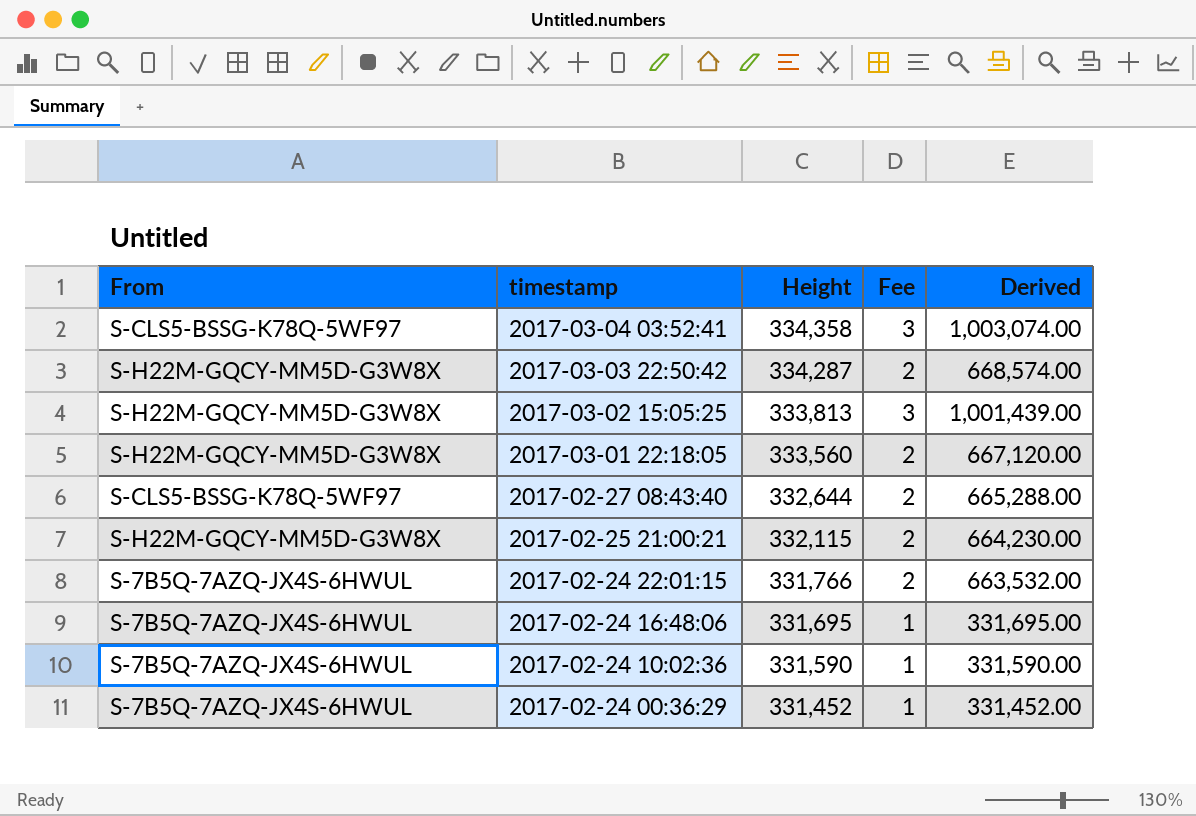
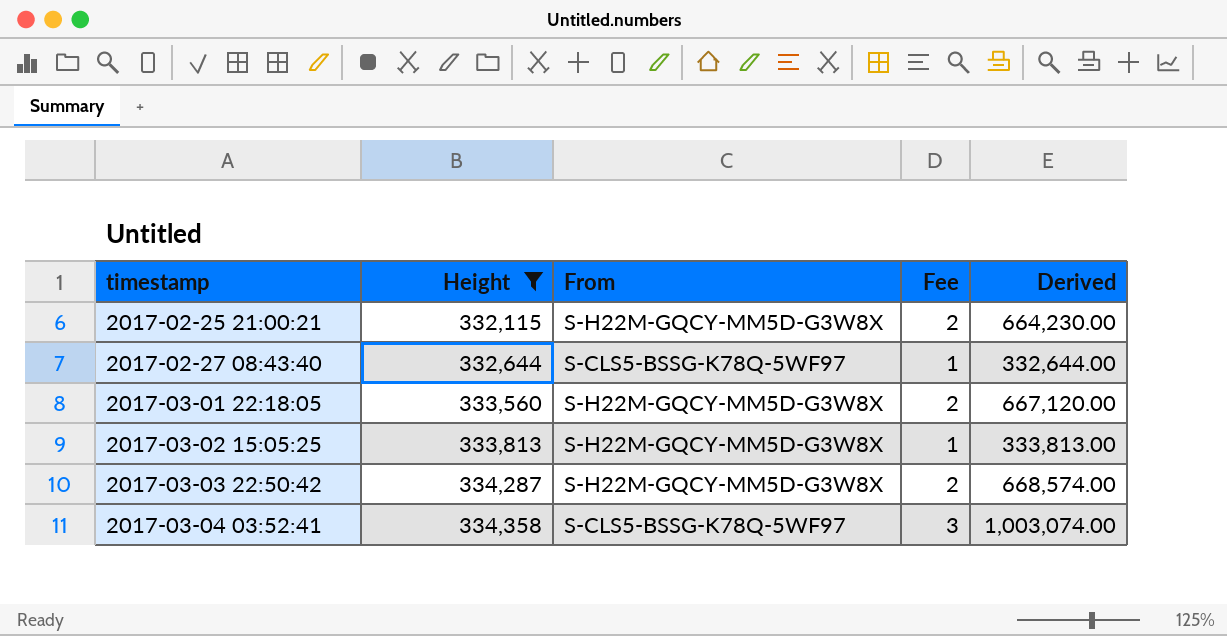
filter: none -> Height >= 332,115
row order: timestamp descending -> timestamp ascending
column From | position: 1 -> 3
2017-02-27 08:43:40 | Fee: 2 -> 1
2017-02-27 08:43:40 | Derived: 665,288.00 -> 332,644.00
2017-03-02 15:05:25 | Fee: 3 -> 1
2017-03-02 15:05:25 | Derived: 1,001,439.00 -> 333,813.00

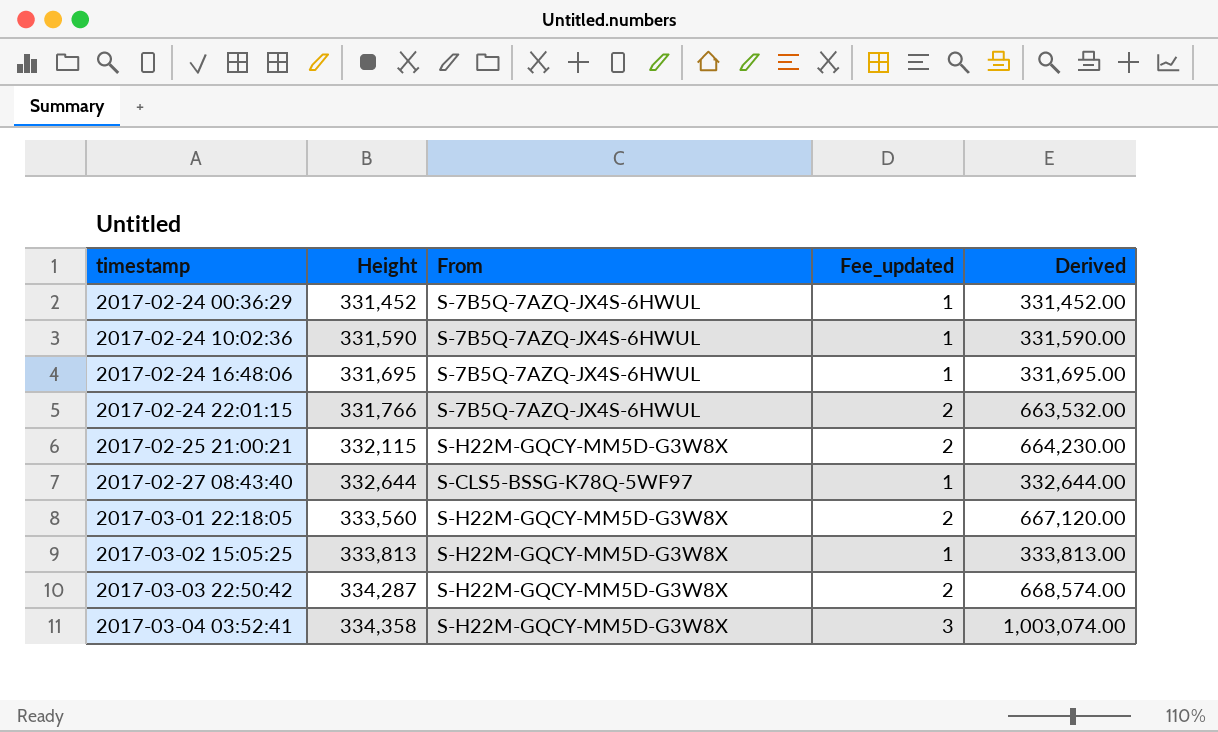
filter: Height >= 332,115 -> none
column name: Fee -> Fee_updated
2017-03-04 03:52:41 | From: S-CLS5-BSSG-K78Q-5WF97 -> S-H22M-GQCY-MM5D-G3W8X

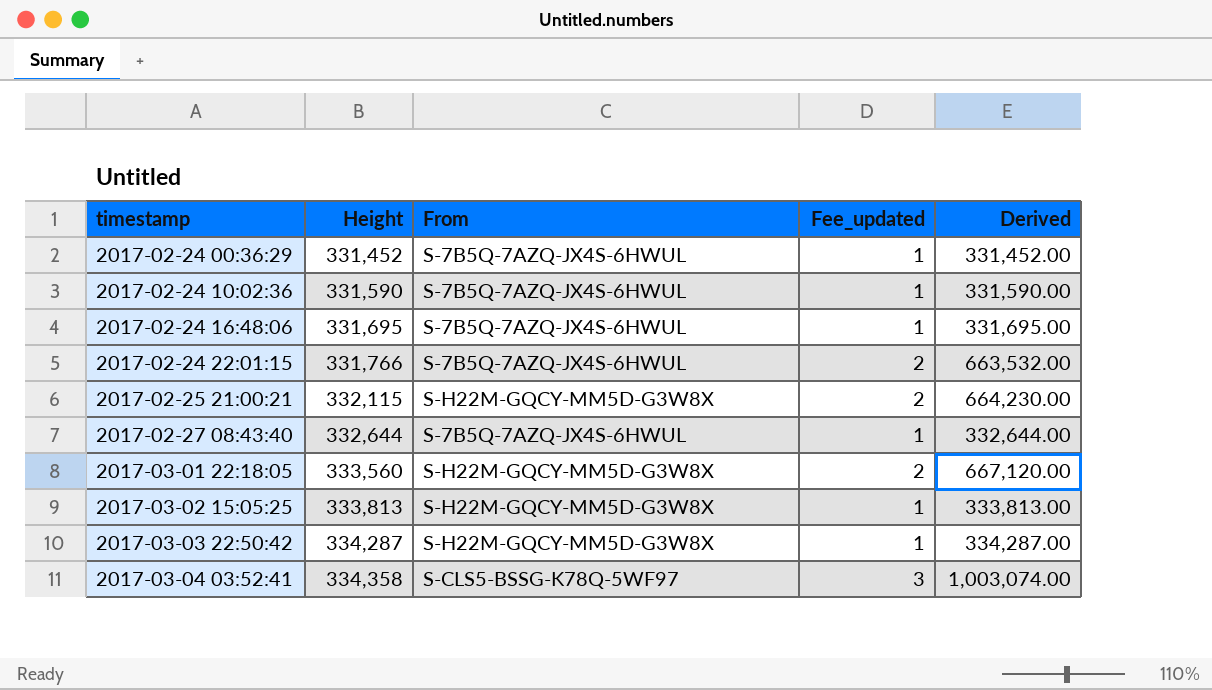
2017-02-27 08:43:40 | From: S-CLS5-BSSG-K78Q-5WF97 -> S-7B5Q-7AZQ-JX4S-6HWUL
2017-03-03 22:50:42 | Fee_updated: 2 -> 1
2017-03-03 22:50:42 | Derived: 668,574.00 -> 334,287.00
2017-03-04 03:52:41 | From: S-H22M-GQCY-MM5D-G3W8X -> S-CLS5-BSSG-K78Q-5WF97

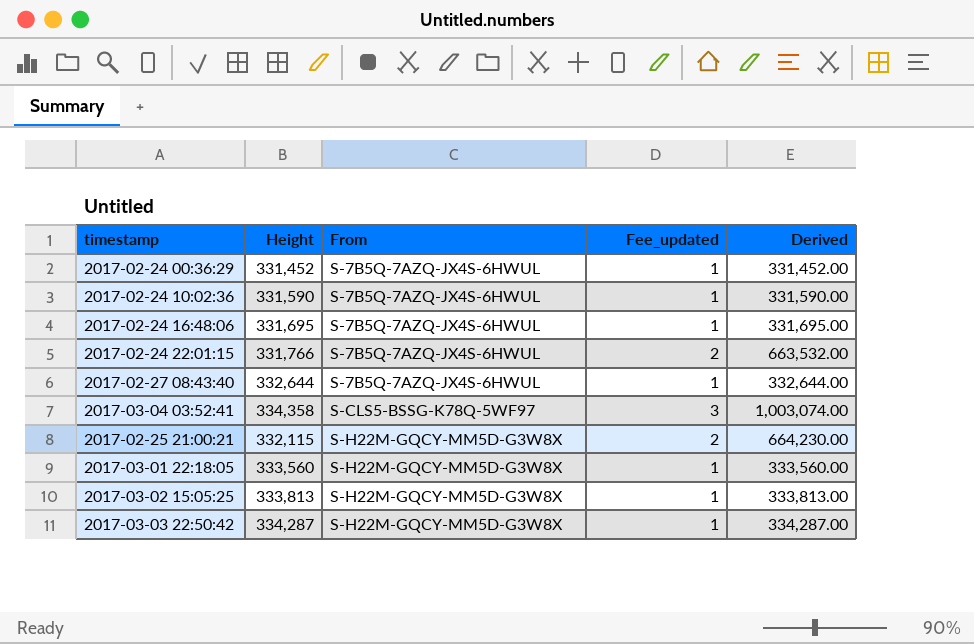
row order: timestamp ascending -> From ascending
2017-03-01 22:18:05 | Fee_updated: 2 -> 1
2017-03-01 22:18:05 | Derived: 667,120.00 -> 333,560.00

